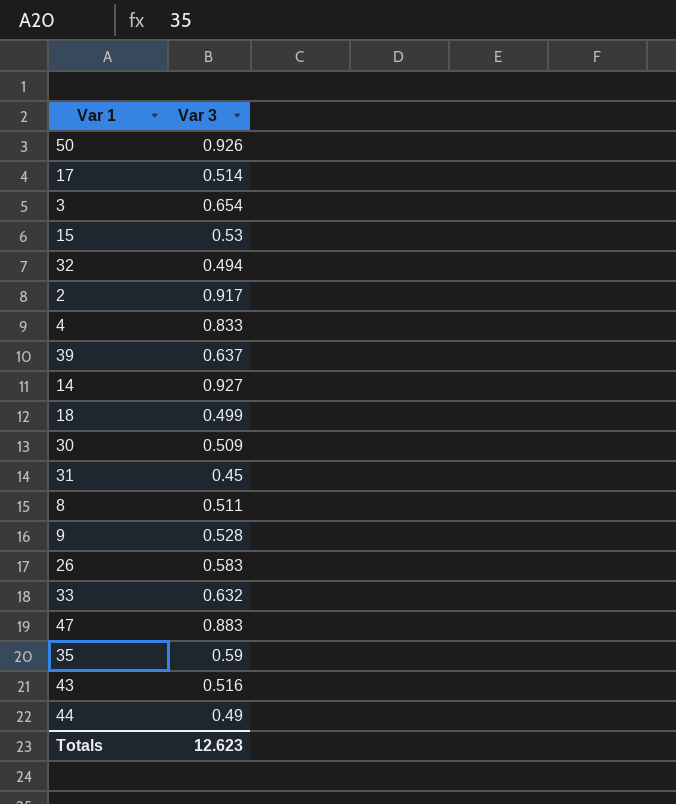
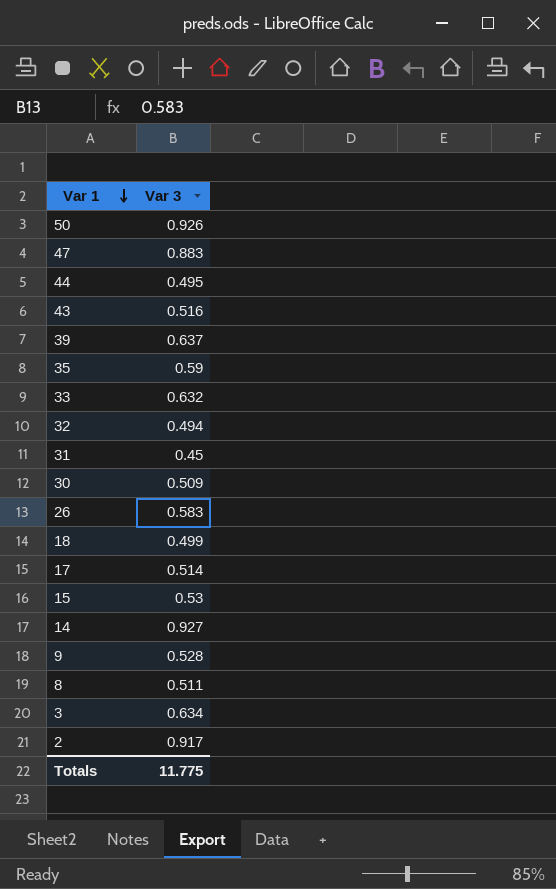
row order: none -> Var 1 descending
row 4: 0.833 -> none
44 | Var 3: 0.49 -> 0.495
3 | Var 3: 0.654 -> 0.634
Totals | Var 3: 12.623 -> 11.775

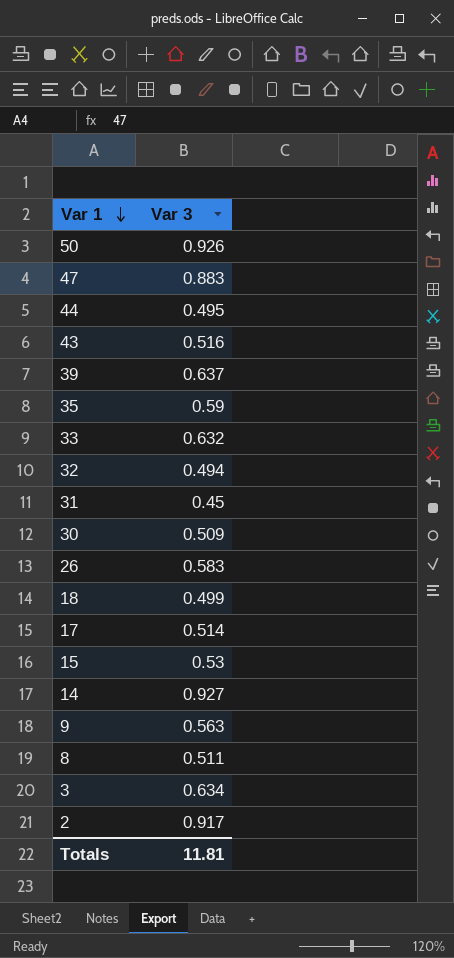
9 | Var 3: 0.528 -> 0.563
Totals | Var 3: 11.775 -> 11.81

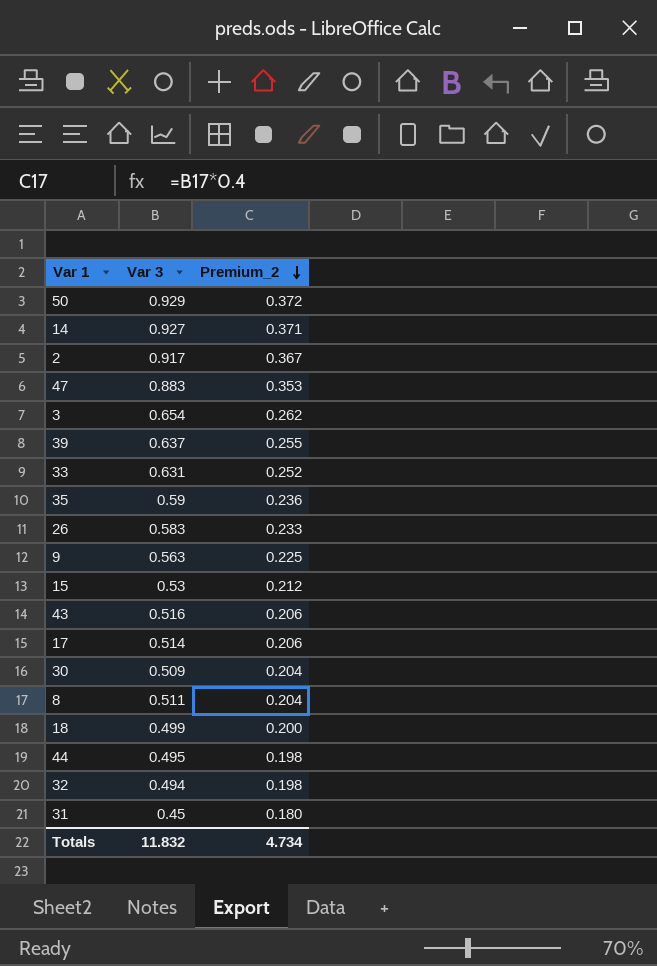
row order: Var 1 descending -> Premium_2 descending
column Premium_2 | formula: none -> [Var 3] * 0.4
50 | Var 3: 0.926 -> 0.929
3 | Var 3: 0.634 -> 0.654
33 | Var 3: 0.632 -> 0.631
Totals | Var 3: 11.81 -> 11.832

